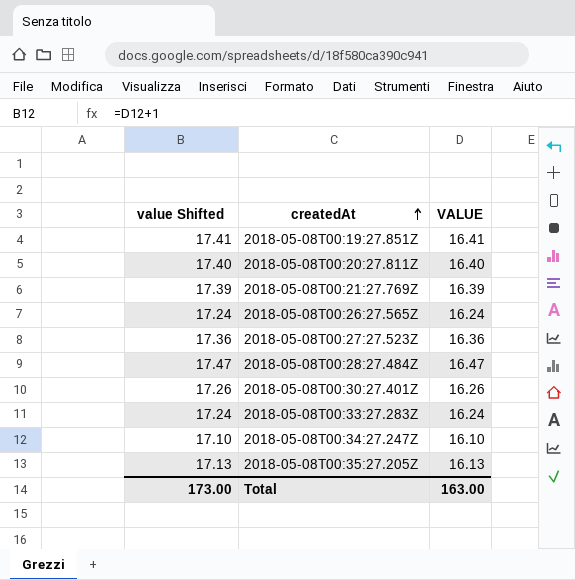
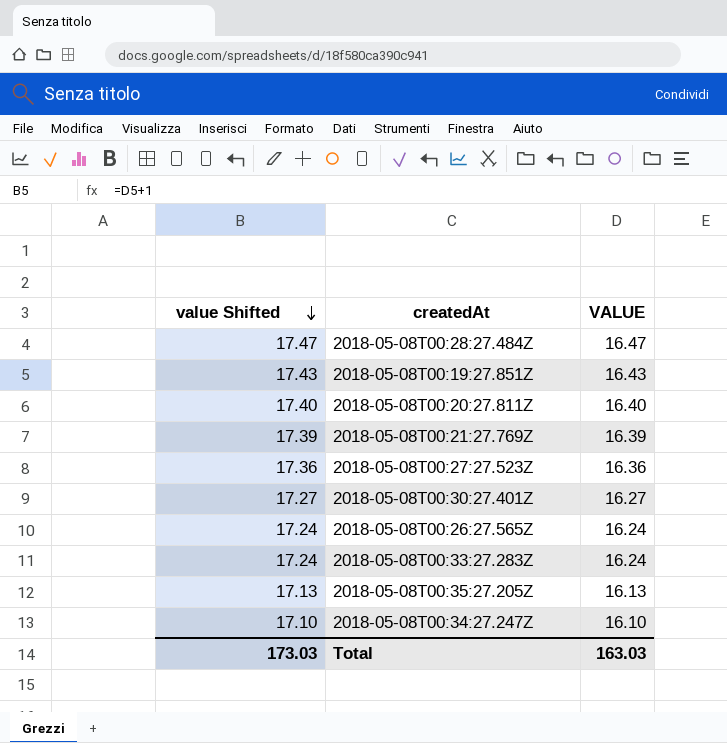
row order: createdAt ascending -> value Shifted descending
2018-05-08T00:19:27.851Z | value Shifted: 17.41 -> 17.43
2018-05-08T00:19:27.851Z | VALUE: 16.41 -> 16.43
2018-05-08T00:30:27.401Z | value Shifted: 17.26 -> 17.27
2018-05-08T00:30:27.401Z | VALUE: 16.26 -> 16.27
Total | value Shifted: 173.00 -> 173.03
Total | VALUE: 163.00 -> 163.03

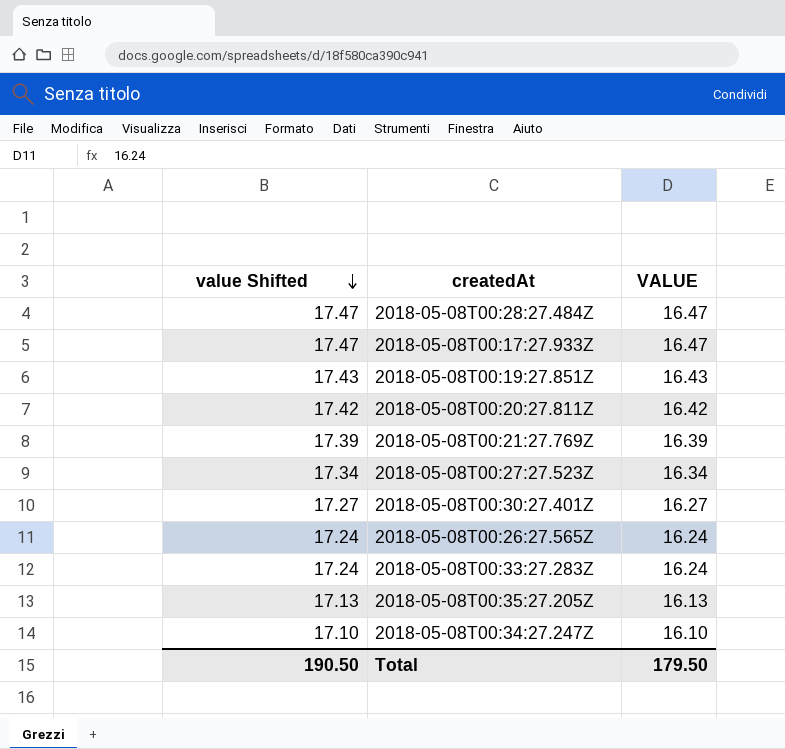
row 2018-05-08T00:17:27.933Z: none -> 17.47 | 16.47
2018-05-08T00:20:27.811Z | value Shifted: 17.40 -> 17.42
2018-05-08T00:20:27.811Z | VALUE: 16.40 -> 16.42
2018-05-08T00:27:27.523Z | value Shifted: 17.36 -> 17.34
2018-05-08T00:27:27.523Z | VALUE: 16.36 -> 16.34
Total | value Shifted: 173.03 -> 190.50
Total | VALUE: 163.03 -> 179.50

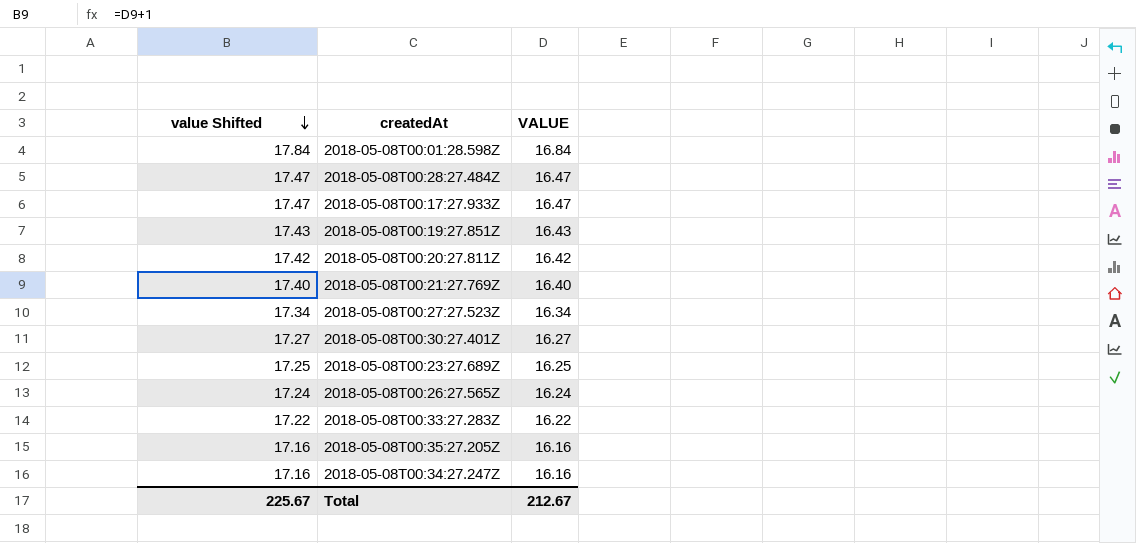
row 2018-05-08T00:01:28.598Z: none -> 17.84 | 16.84
2018-05-08T00:21:27.769Z | value Shifted: 17.39 -> 17.40
2018-05-08T00:21:27.769Z | VALUE: 16.39 -> 16.40
row 2018-05-08T00:23:27.689Z: none -> 17.25 | 16.25
2018-05-08T00:33:27.283Z | value Shifted: 17.24 -> 17.22
2018-05-08T00:33:27.283Z | VALUE: 16.24 -> 16.22
2018-05-08T00:35:27.205Z | value Shifted: 17.13 -> 17.16
2018-05-08T00:35:27.205Z | VALUE: 16.13 -> 16.16
2018-05-08T00:34:27.247Z | value Shifted: 17.10 -> 17.16
2018-05-08T00:34:27.247Z | VALUE: 16.10 -> 16.16
Total | value Shifted: 190.50 -> 225.67
Total | VALUE: 179.50 -> 212.67

